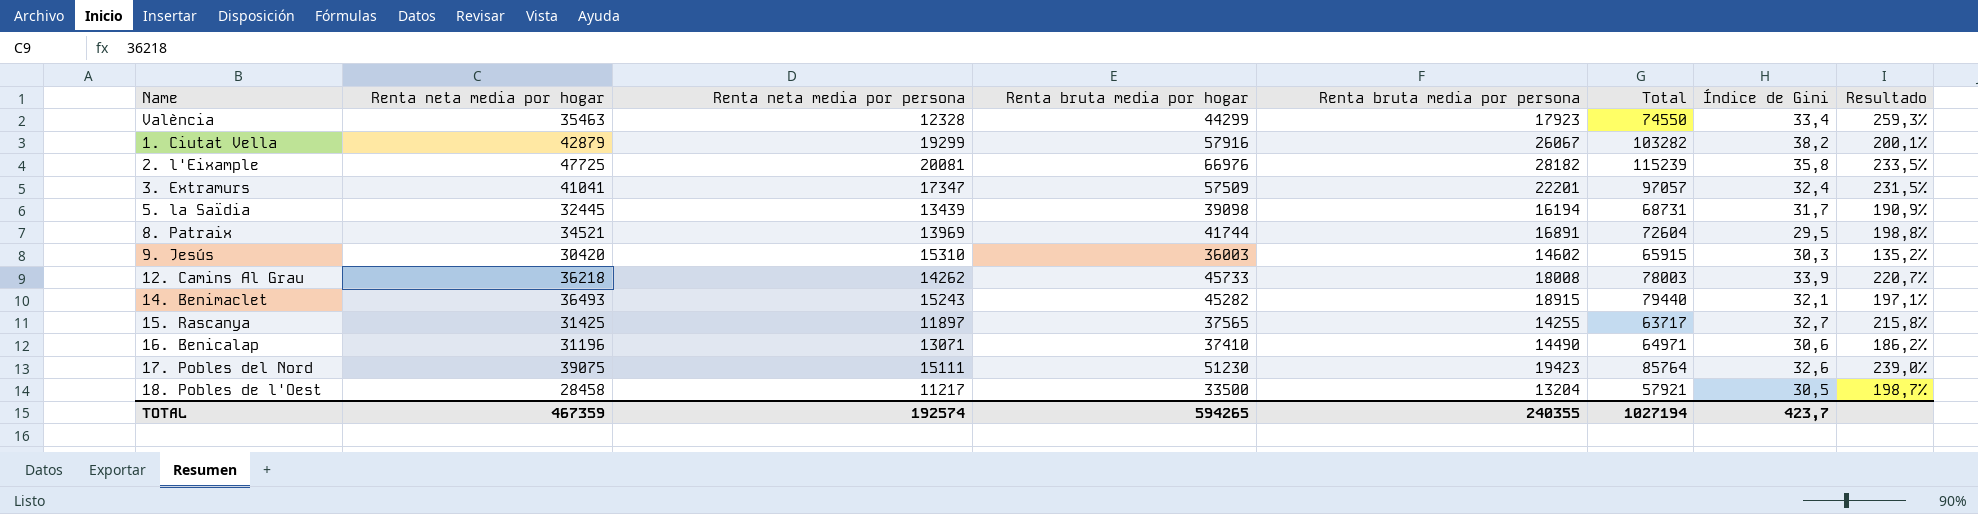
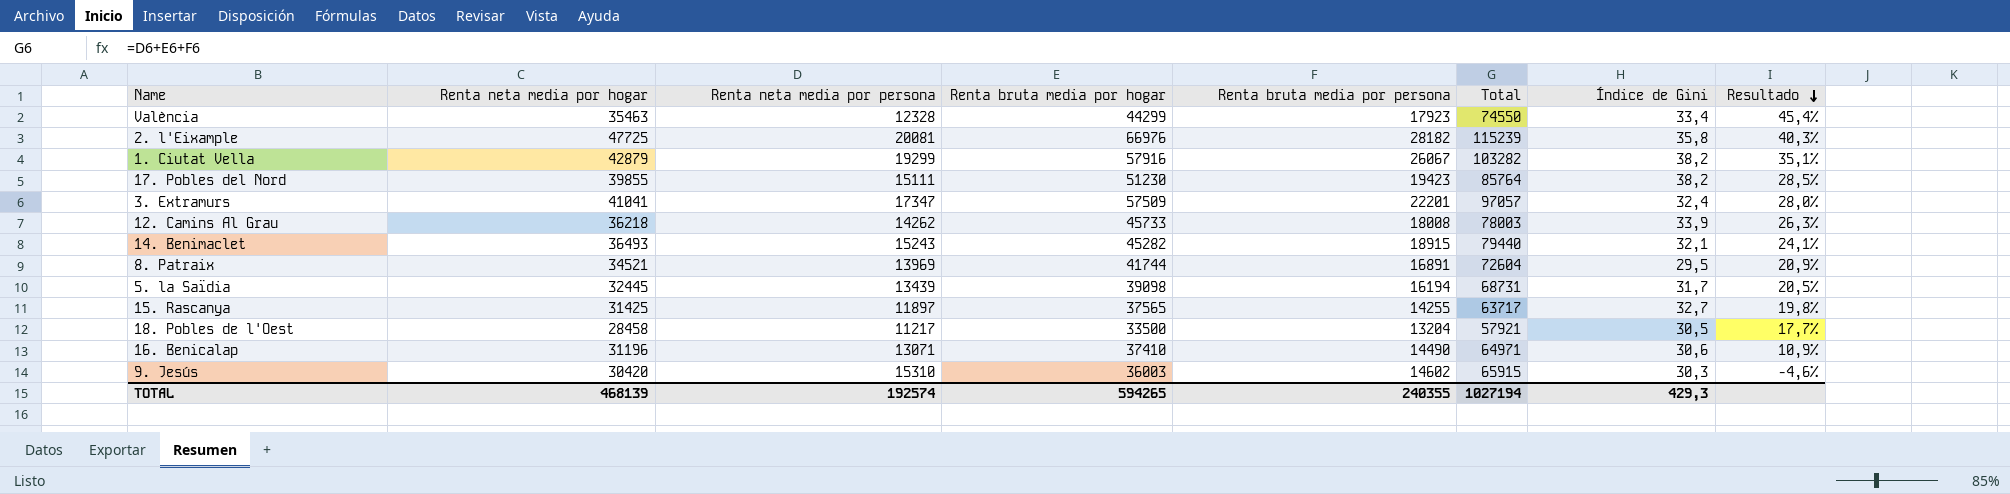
row order: none -> Resultado descending
column Resultado | formula: ([Renta bruta media por hogar] - [Renta neta media por persona]) / [Renta neta media por persona] -> ([Renta bruta media por persona] - [Renta neta media por persona]) / [Renta neta media por persona]
17. Pobles del Nord | Renta neta media por hogar: 39075 -> 39855
17. Pobles del Nord | Índice de Gini: 32,6 -> 38,2
TOTAL | Renta neta media por hogar: 467359 -> 468139
TOTAL | Índice de Gini: 423,7 -> 429,3

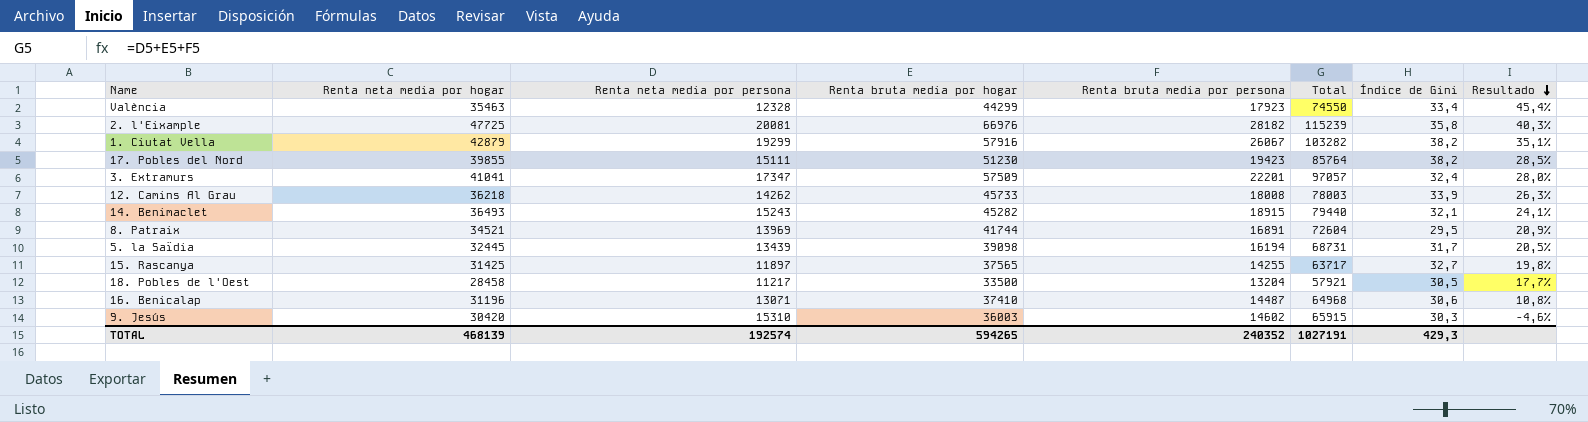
16. Benicalap | Renta bruta media por persona: 14490 -> 14487
16. Benicalap | Total: 64971 -> 64968
16. Benicalap | Resultado: 10,9% -> 10,8%
TOTAL | Renta bruta media por persona: 240355 -> 240352
TOTAL | Total: 1027194 -> 1027191

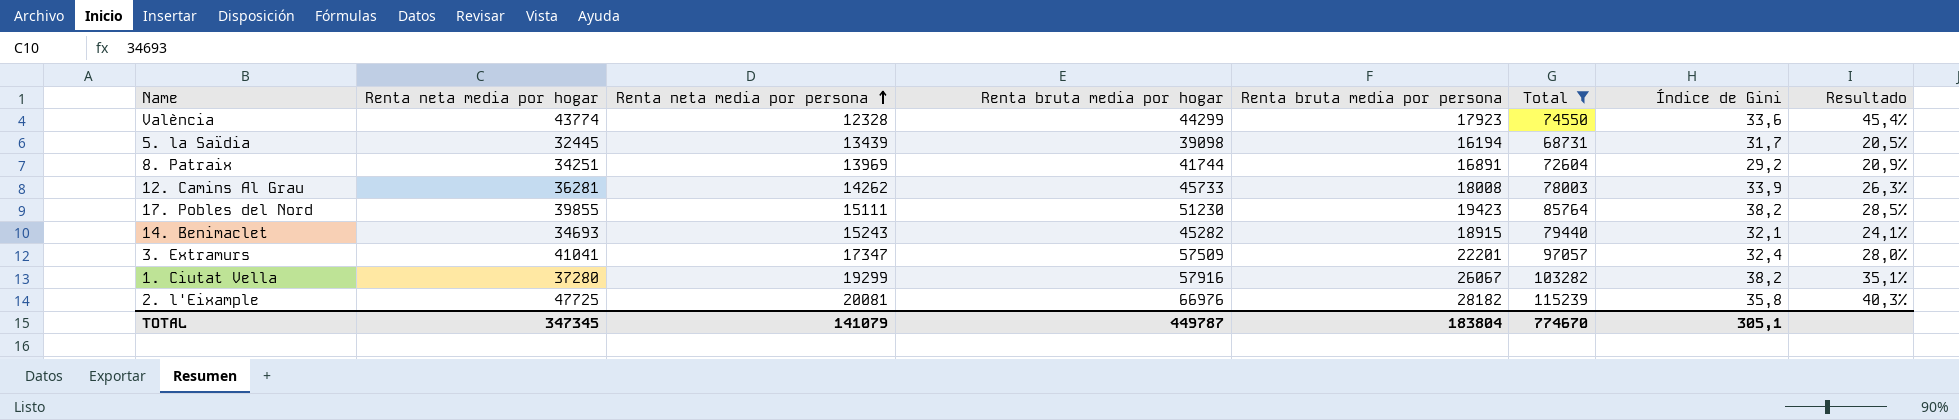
filter: none -> Total >= 68731
row order: Resultado descending -> Renta neta media por persona ascending
València | Renta neta media por hogar: 35463 -> 43774
València | Índice de Gini: 33,4 -> 33,6
8. Patraix | Renta neta media por hogar: 34521 -> 34251
8. Patraix | Índice de Gini: 29,5 -> 29,2
12. Camins Al Grau | Renta neta media por hogar: 36218 -> 36281
14. Benimaclet | Renta neta media por hogar: 36493 -> 34693
1. Ciutat Vella | Renta neta media por hogar: 42879 -> 37280
TOTAL | Renta neta media por hogar: 468139 -> 347345
TOTAL | Renta neta media por persona: 192574 -> 141079
TOTAL | Renta bruta media por hogar: 594265 -> 449787
TOTAL | Renta bruta media por persona: 240352 -> 183804
TOTAL | Total: 1027191 -> 774670
TOTAL | Índice de Gini: 429,3 -> 305,1

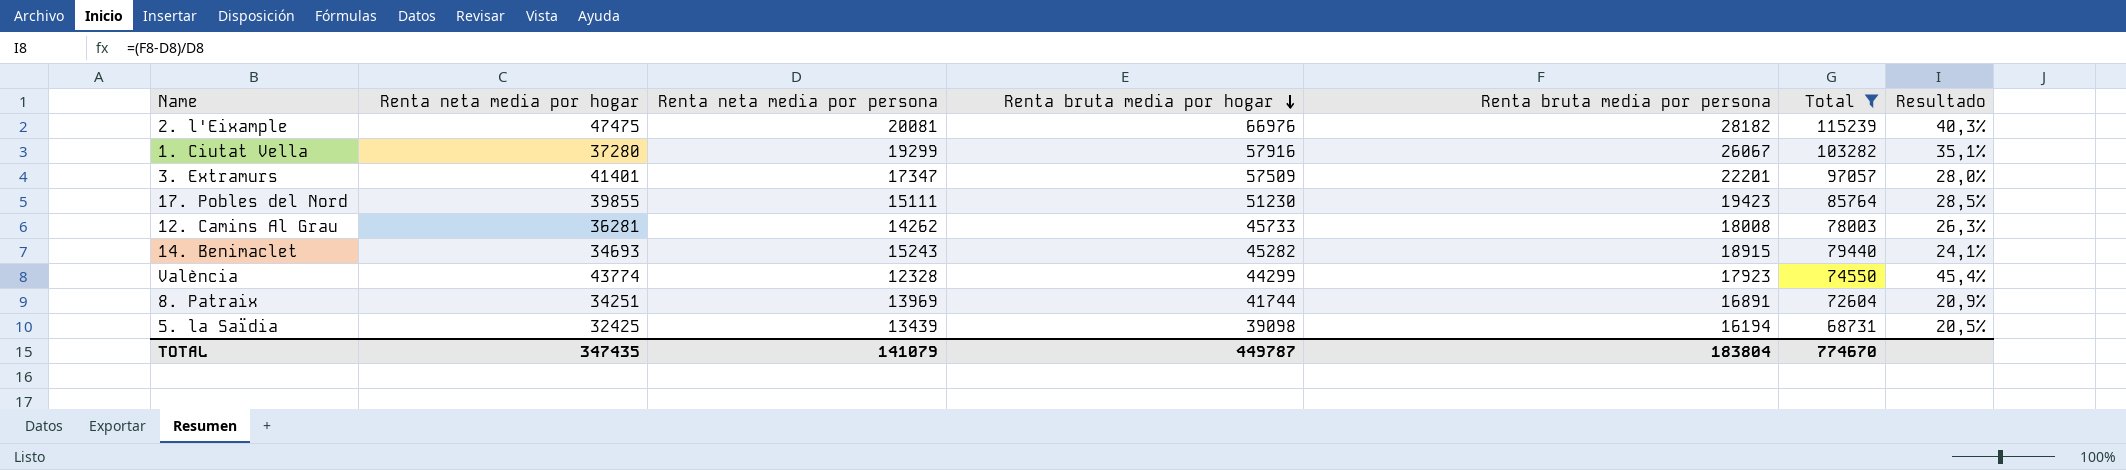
row order: Renta neta media por persona ascending -> Renta bruta media por hogar descending
column Índice de Gini | position: 7 -> none
2. l'Eixample | Renta neta media por hogar: 47725 -> 47475
3. Extramurs | Renta neta media por hogar: 41041 -> 41401
5. la Saïdia | Renta neta media por hogar: 32445 -> 32425
TOTAL | Renta neta media por hogar: 347345 -> 347435

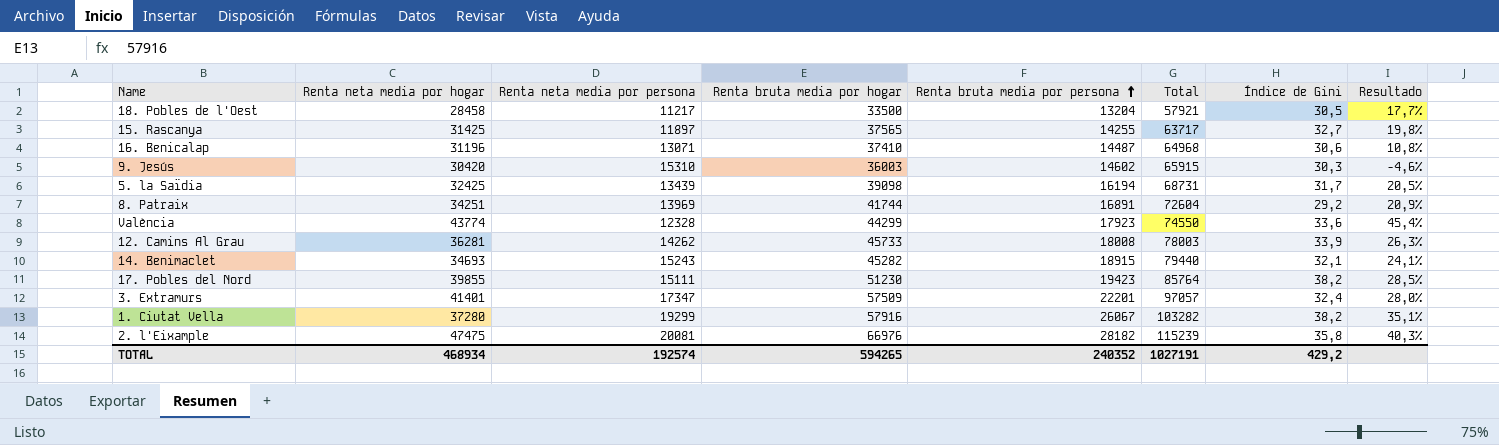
filter: Total >= 68731 -> none
row order: Renta bruta media por hogar descending -> Renta bruta media por persona ascending
column Índice de Gini | position: none -> 7
TOTAL | Renta neta media por hogar: 347435 -> 468934
TOTAL | Renta neta media por persona: 141079 -> 192574
TOTAL | Renta bruta media por hogar: 449787 -> 594265
TOTAL | Renta bruta media por persona: 183804 -> 240352
TOTAL | Total: 774670 -> 1027191

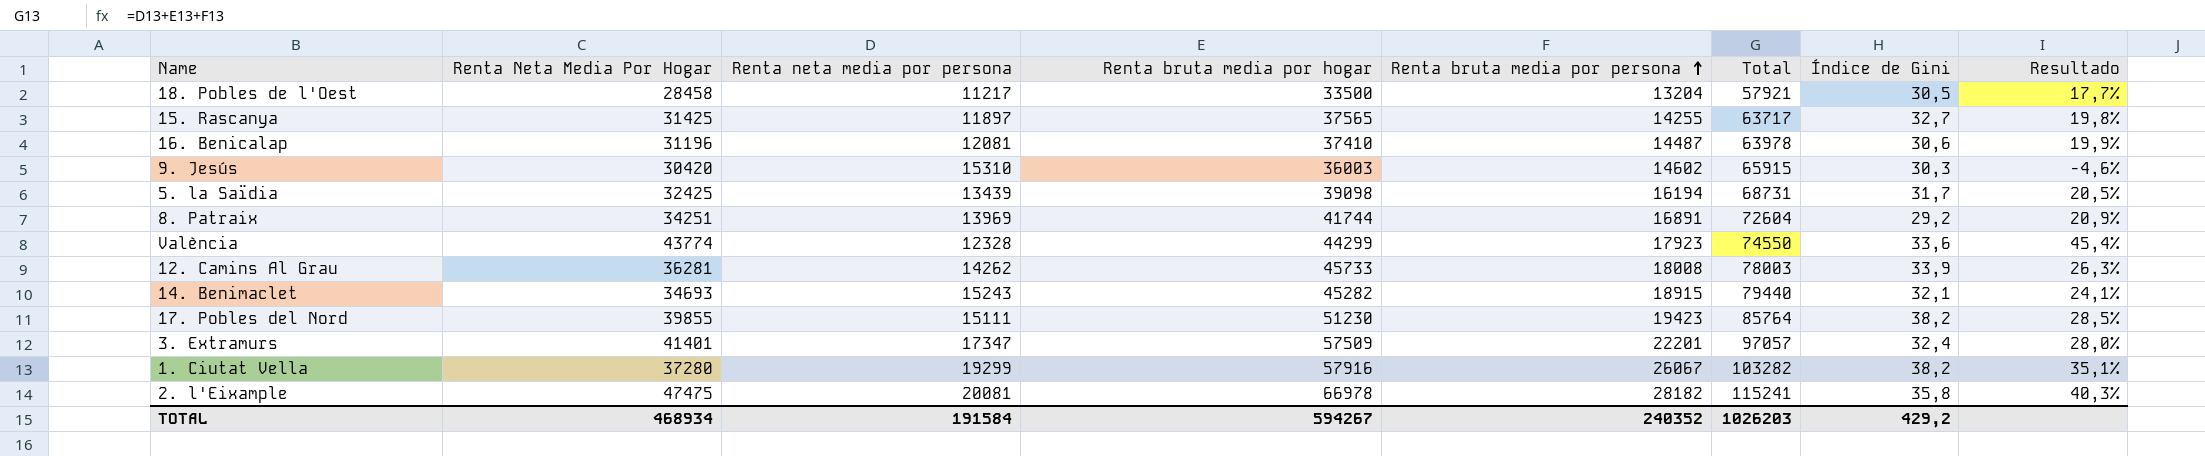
column name: Renta neta media por hogar -> Renta Neta Media Por Hogar
16. Benicalap | Renta neta media por persona: 13071 -> 12081
16. Benicalap | Total: 64968 -> 63978
16. Benicalap | Resultado: 10,8% -> 19,9%
2. l'Eixample | Renta bruta media por hogar: 66976 -> 66978
2. l'Eixample | Total: 115239 -> 115241
TOTAL | Renta neta media por persona: 192574 -> 191584
TOTAL | Renta bruta media por hogar: 594265 -> 594267
TOTAL | Total: 1027191 -> 1026203

